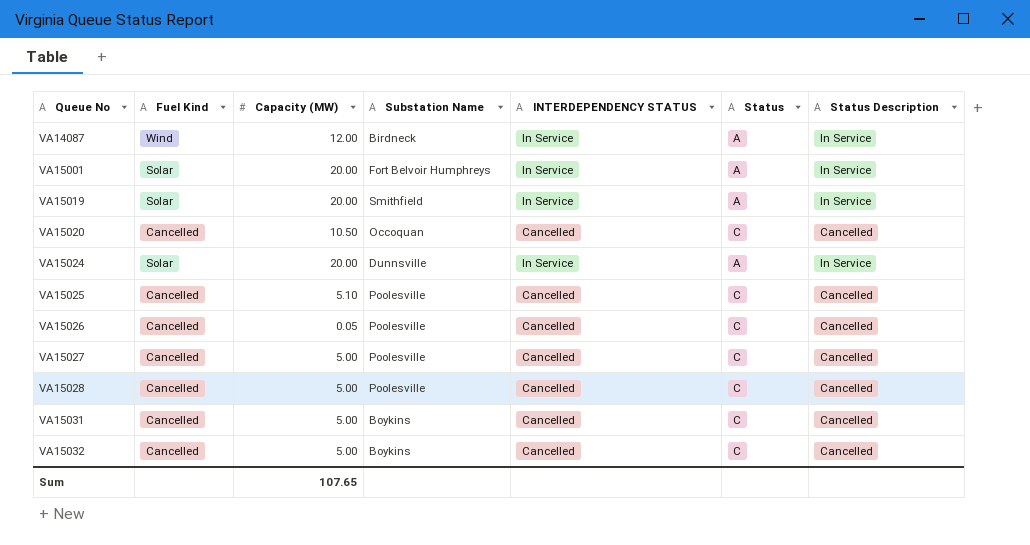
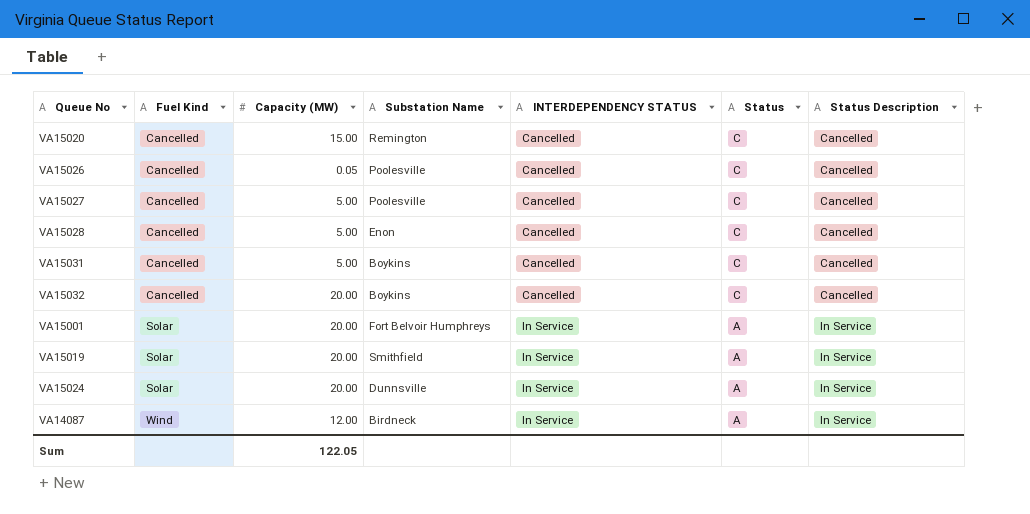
row order: Queue No ascending -> Fuel Kind ascending
row VA15025: Cancelled | 5.10 | Poolesville | Cancelled | C | Cancelled -> none
VA15020 | Capacity (MW): 10.50 -> 15.00
VA15020 | Substation Name: Occoquan -> Remington
VA15028 | Substation Name: Poolesville -> Enon
VA15032 | Capacity (MW): 5.00 -> 20.00
Sum | Capacity (MW): 107.65 -> 122.05

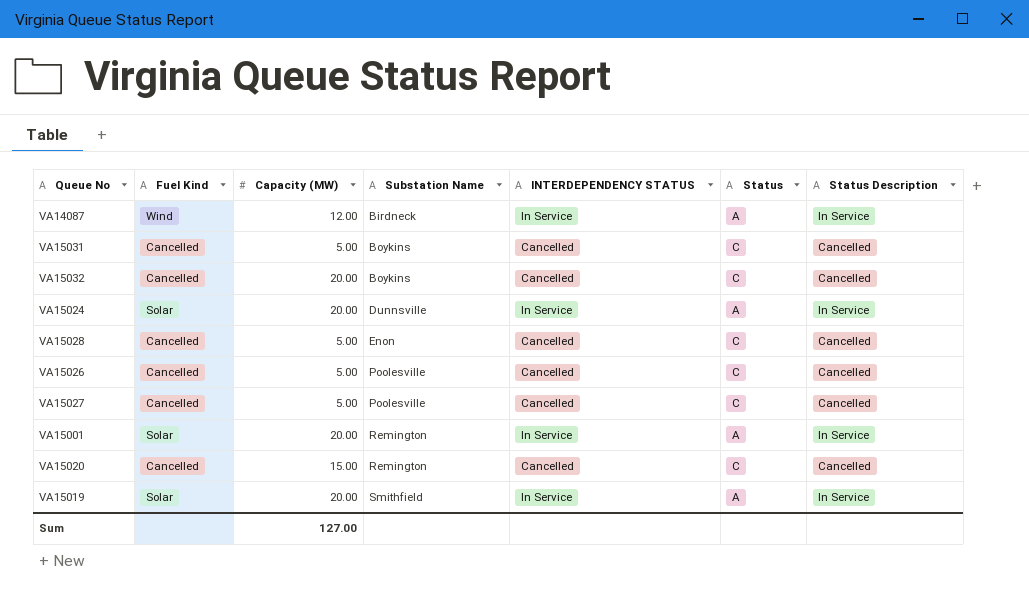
row order: Fuel Kind ascending -> Substation Name ascending
VA15026 | Capacity (MW): 0.05 -> 5.00
VA15001 | Substation Name: Fort Belvoir Humphreys -> Remington
Sum | Capacity (MW): 122.05 -> 127.00

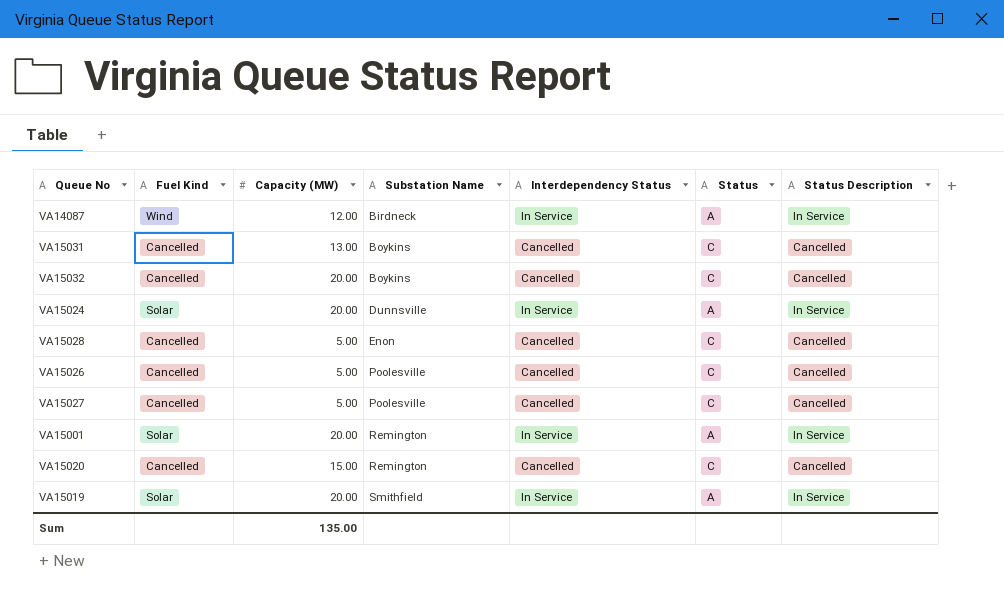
column name: INTERDEPENDENCY STATUS -> Interdependency Status
VA15031 | Capacity (MW): 5.00 -> 13.00
Sum | Capacity (MW): 127.00 -> 135.00

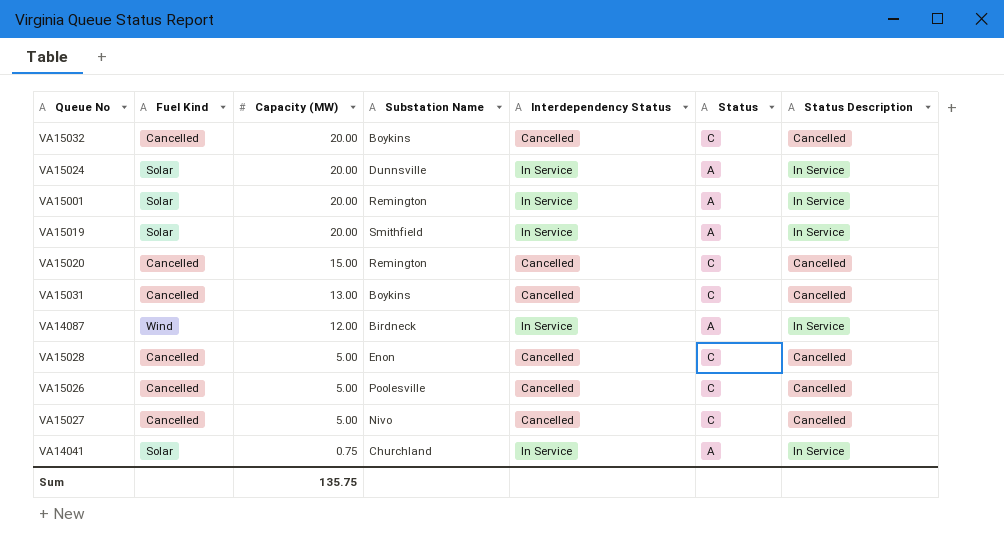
row order: Substation Name ascending -> Capacity (MW) descending
VA15027 | Substation Name: Poolesville -> Nivo
row VA14041: none -> Solar | 0.75 | Churchland | In Service | A | In Service
Sum | Capacity (MW): 135.00 -> 135.75

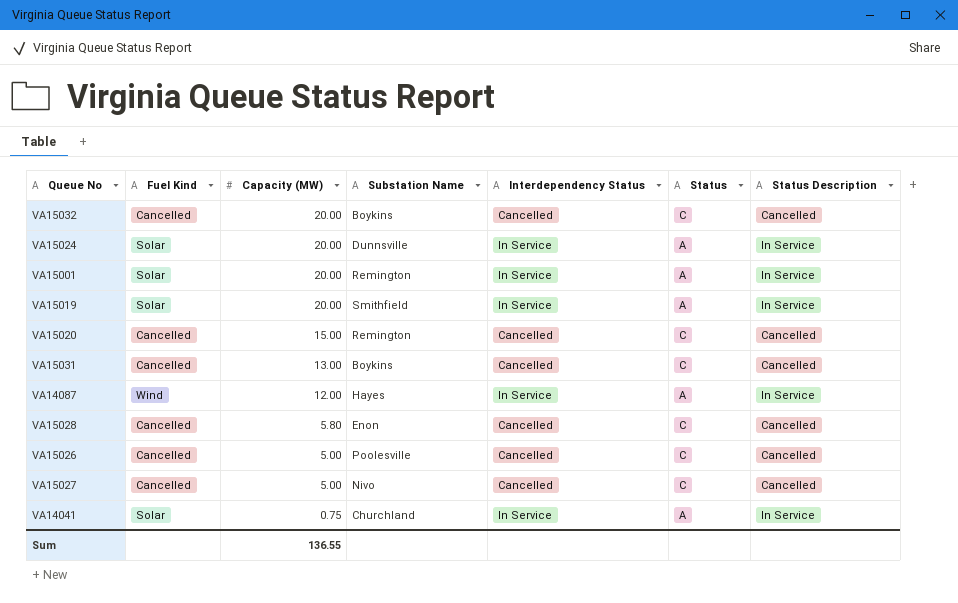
VA14087 | Substation Name: Birdneck -> Hayes
VA15028 | Capacity (MW): 5.00 -> 5.80
Sum | Capacity (MW): 135.75 -> 136.55

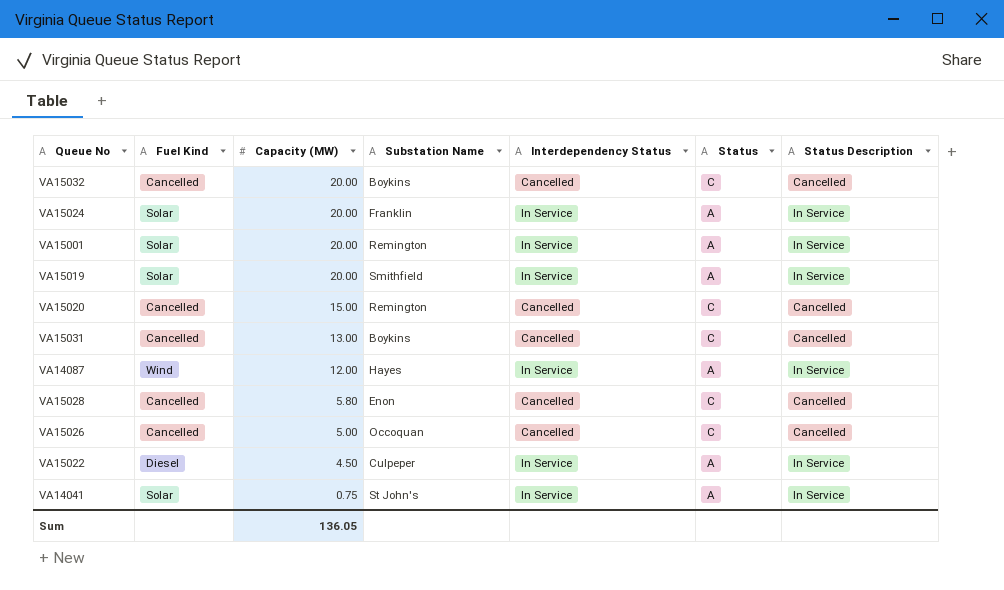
row VA15027: Cancelled | 5.00 | Nivo | Cancelled | C | Cancelled -> none
VA15024 | Substation Name: Dunnsville -> Franklin
VA15026 | Substation Name: Poolesville -> Occoquan
row VA15022: none -> Diesel | 4.50 | Culpeper | In Service | A | In Service
VA14041 | Substation Name: Churchland -> St John's
Sum | Capacity (MW): 136.55 -> 136.05

